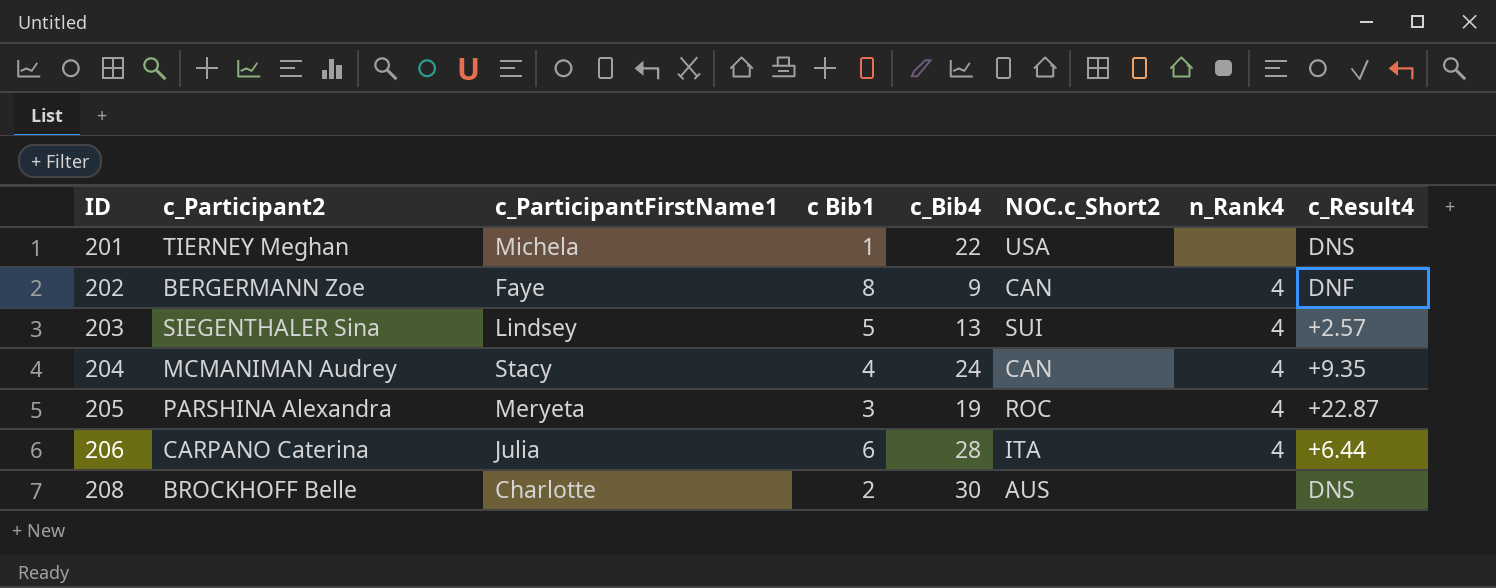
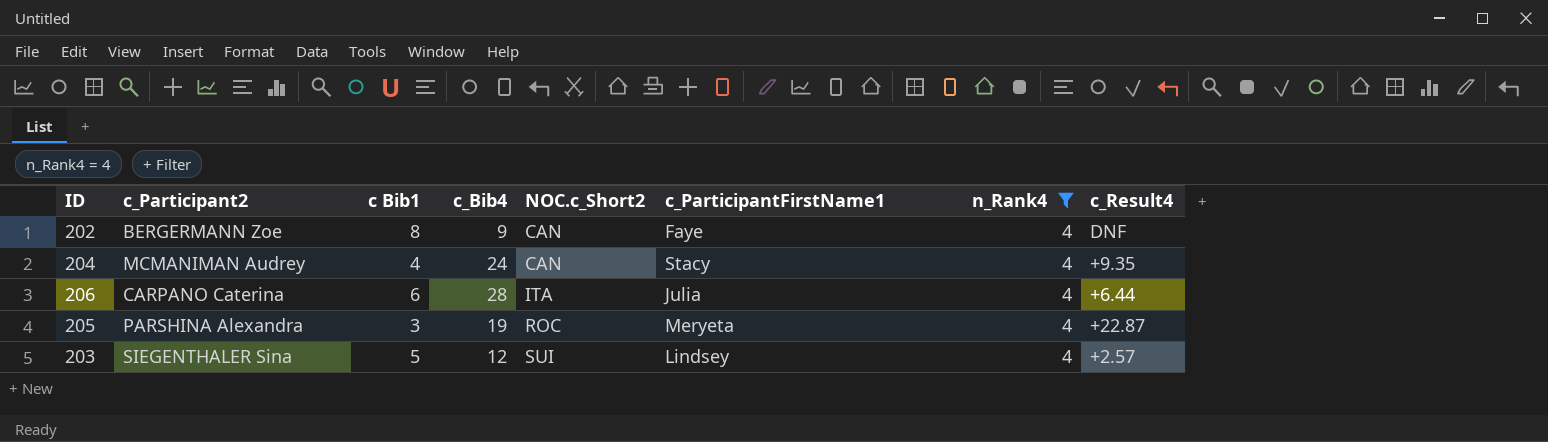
filter: none -> n_Rank4 = 4
row order: ID ascending -> NOC.c_Short2 ascending
column c_ParticipantFirstName1 | position: 3 -> 6
203 | c_Bib4: 13 -> 12

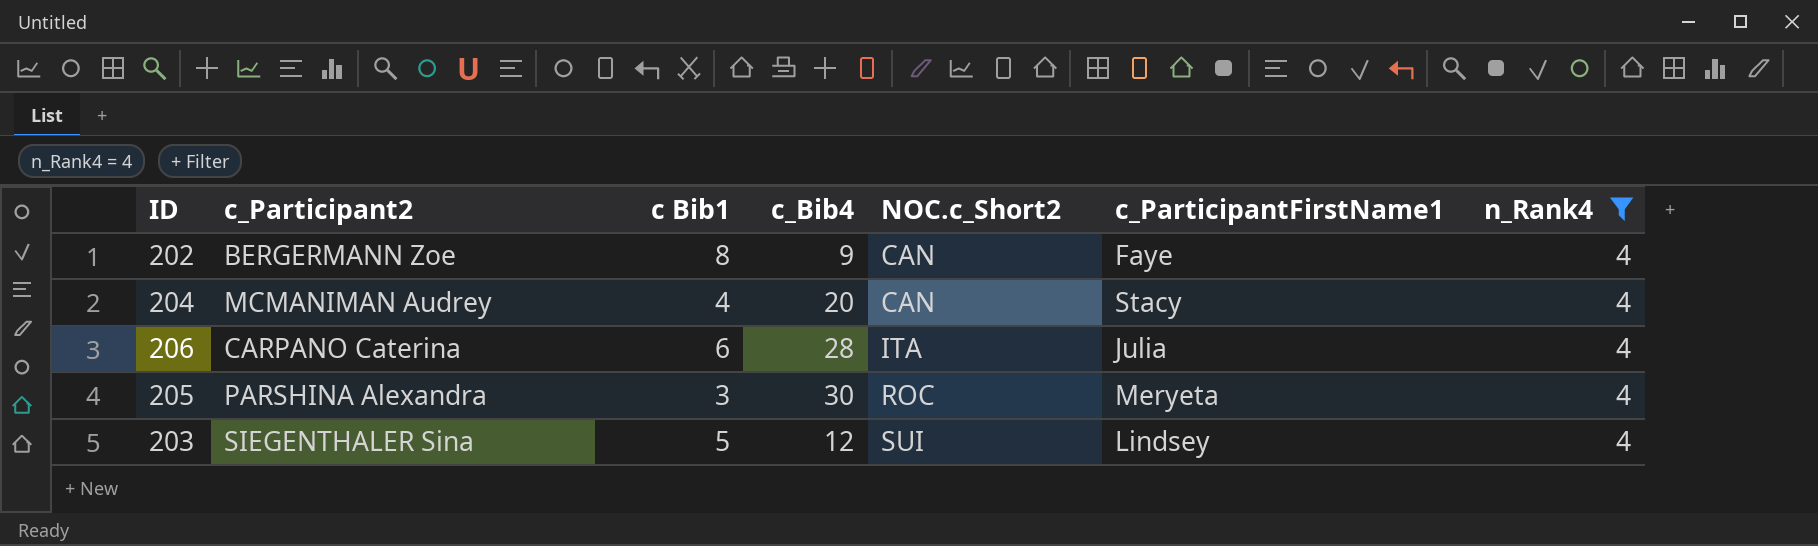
column c_Result4 | position: 8 -> none
204 | c_Bib4: 24 -> 20
205 | c_Bib4: 19 -> 30

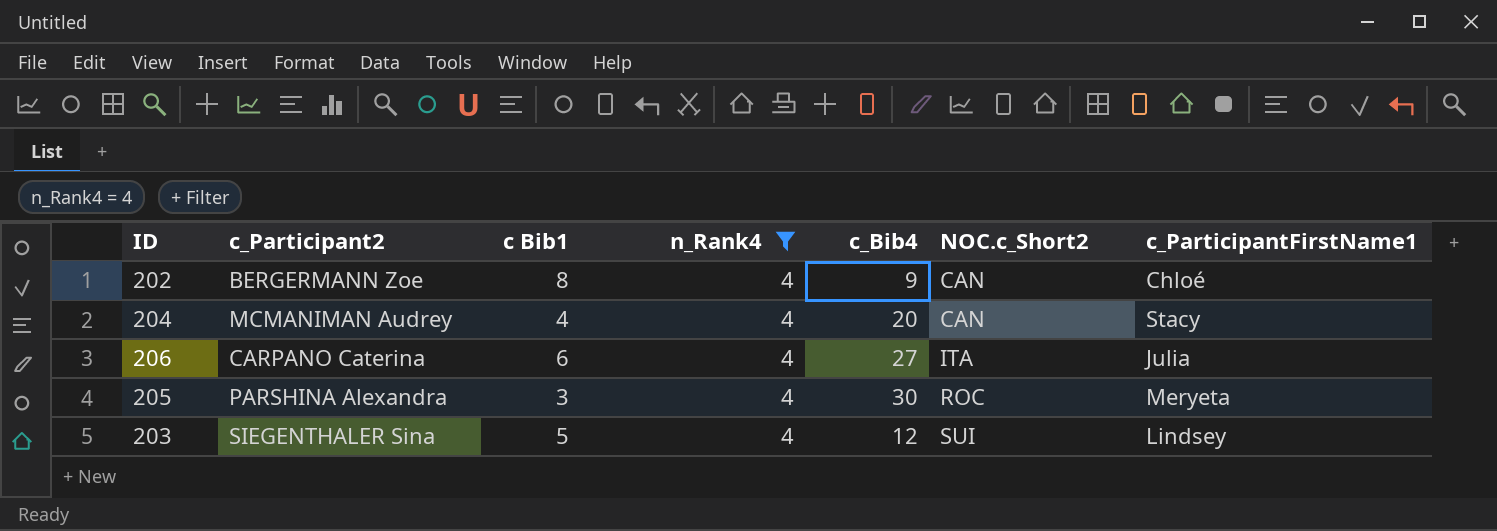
column n_Rank4 | position: 7 -> 4
202 | c_ParticipantFirstName1: Faye -> Chloé
206 | c_Bib4: 28 -> 27

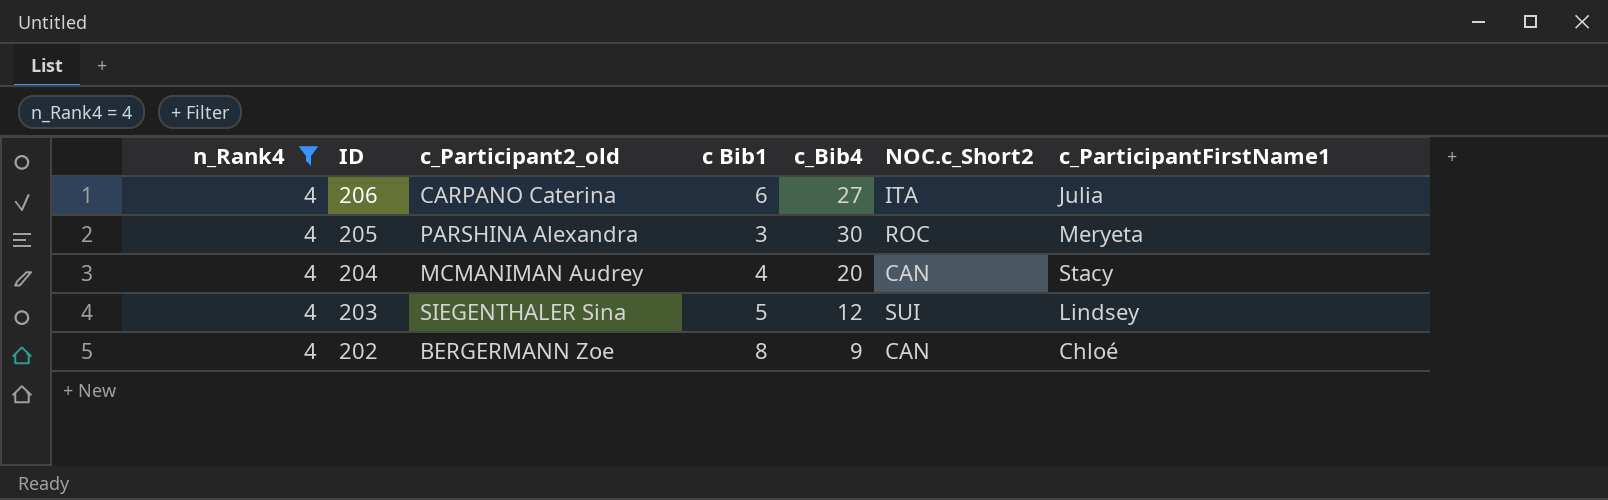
row order: NOC.c_Short2 ascending -> ID descending
column n_Rank4 | position: 4 -> 1
column name: c_Participant2 -> c_Participant2_old

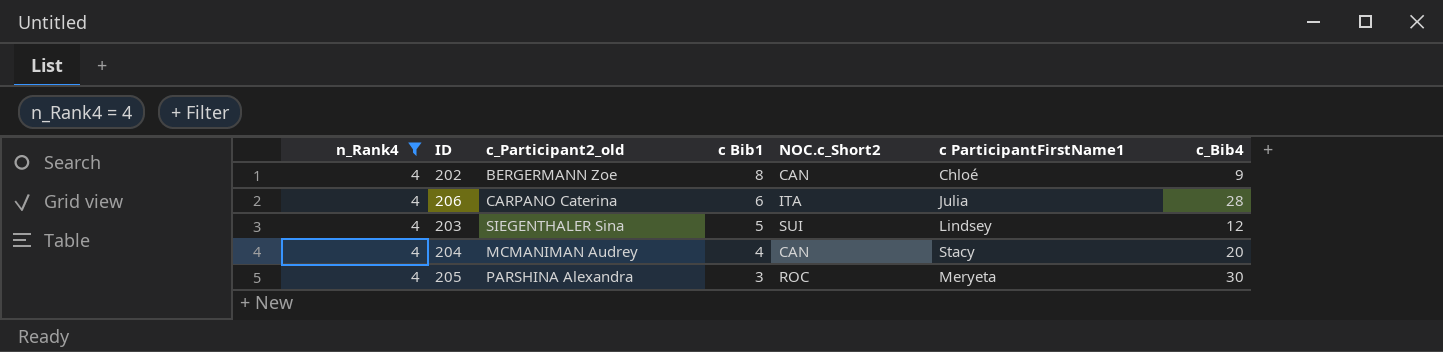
row order: ID descending -> c Bib1 descending
column name: c_ParticipantFirstName1 -> c ParticipantFirstName1
column c_Bib4 | position: 5 -> 7
206 | c_Bib4: 27 -> 28

